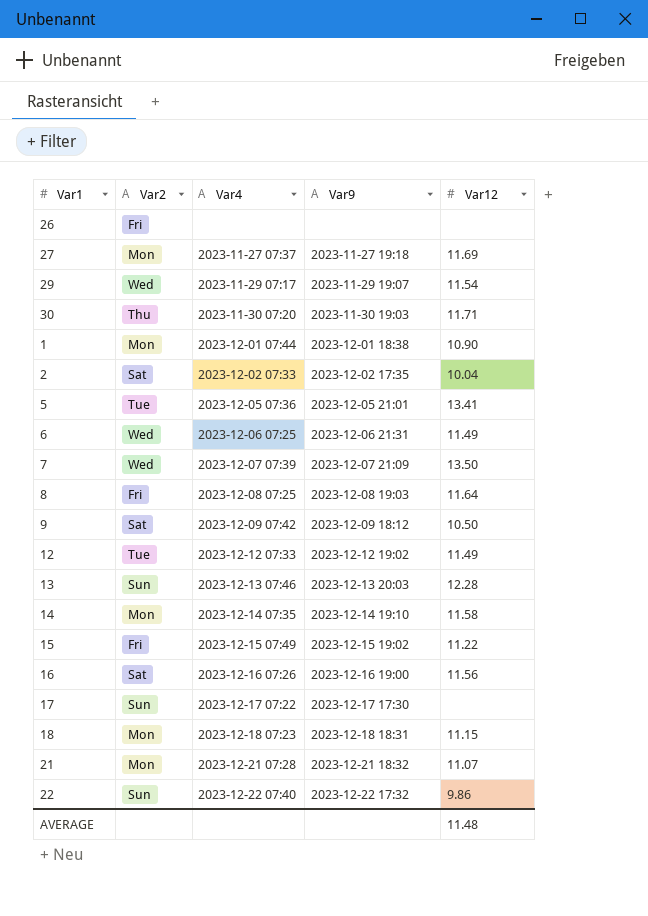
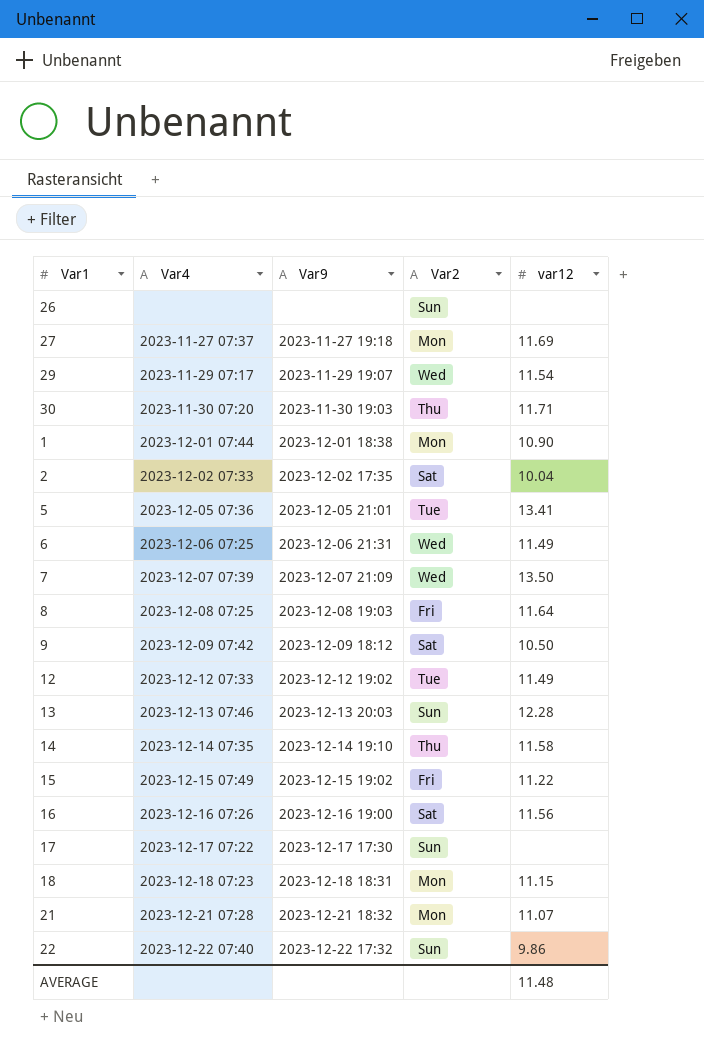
column Var2 | position: 2 -> 4
column name: Var12 -> var12
26 | Var2: Fri -> Sun
14 | Var2: Mon -> Thu

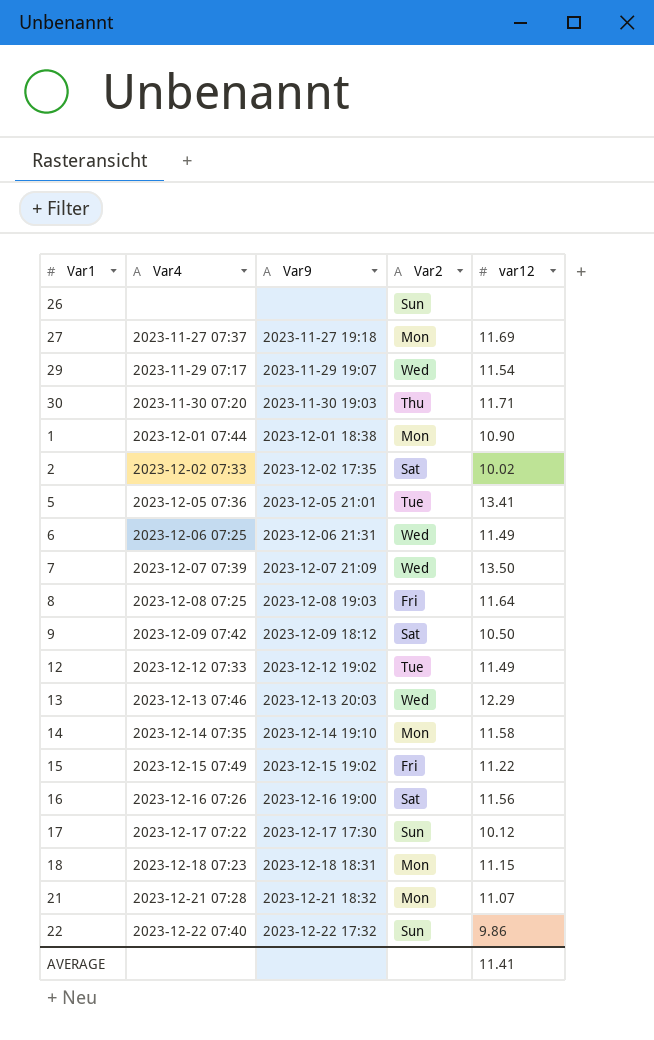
2 | var12: 10.04 -> 10.02
13 | Var2: Sun -> Wed
13 | var12: 12.28 -> 12.29
14 | Var2: Thu -> Mon
17 | var12: none -> 10.12
AVERAGE | var12: 11.48 -> 11.41

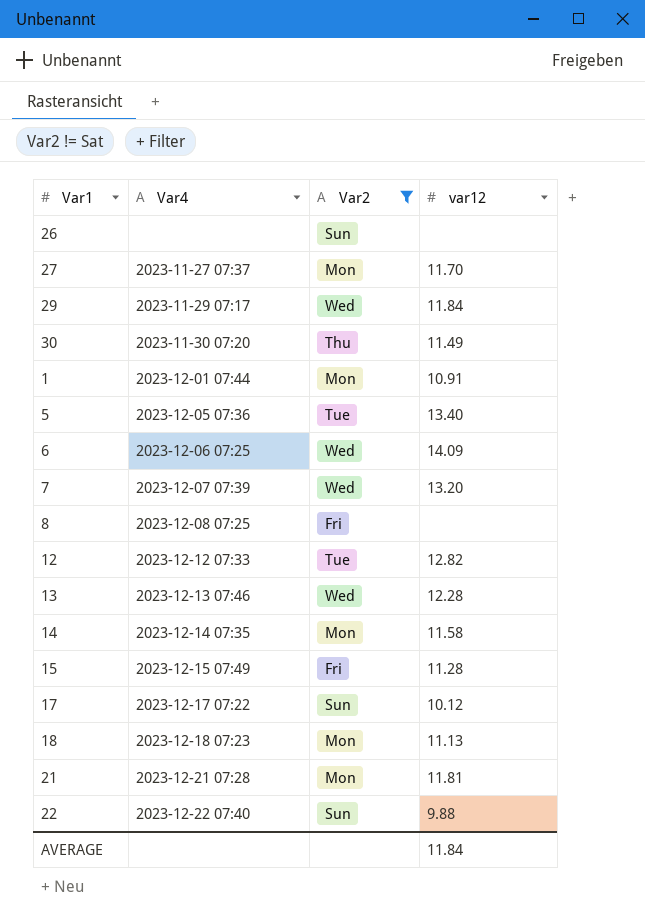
filter: none -> Var2 != Sat
column Var9 | position: 3 -> none
27 | var12: 11.69 -> 11.70
29 | var12: 11.54 -> 11.84
30 | var12: 11.71 -> 11.49
1 | var12: 10.90 -> 10.91
5 | var12: 13.41 -> 13.40
6 | var12: 11.49 -> 14.09
7 | var12: 13.50 -> 13.20
8 | var12: 11.64 -> none
12 | var12: 11.49 -> 12.82
13 | var12: 12.29 -> 12.28
15 | var12: 11.22 -> 11.28
18 | var12: 11.15 -> 11.13
21 | var12: 11.07 -> 11.81
22 | var12: 9.86 -> 9.88
AVERAGE | var12: 11.41 -> 11.84

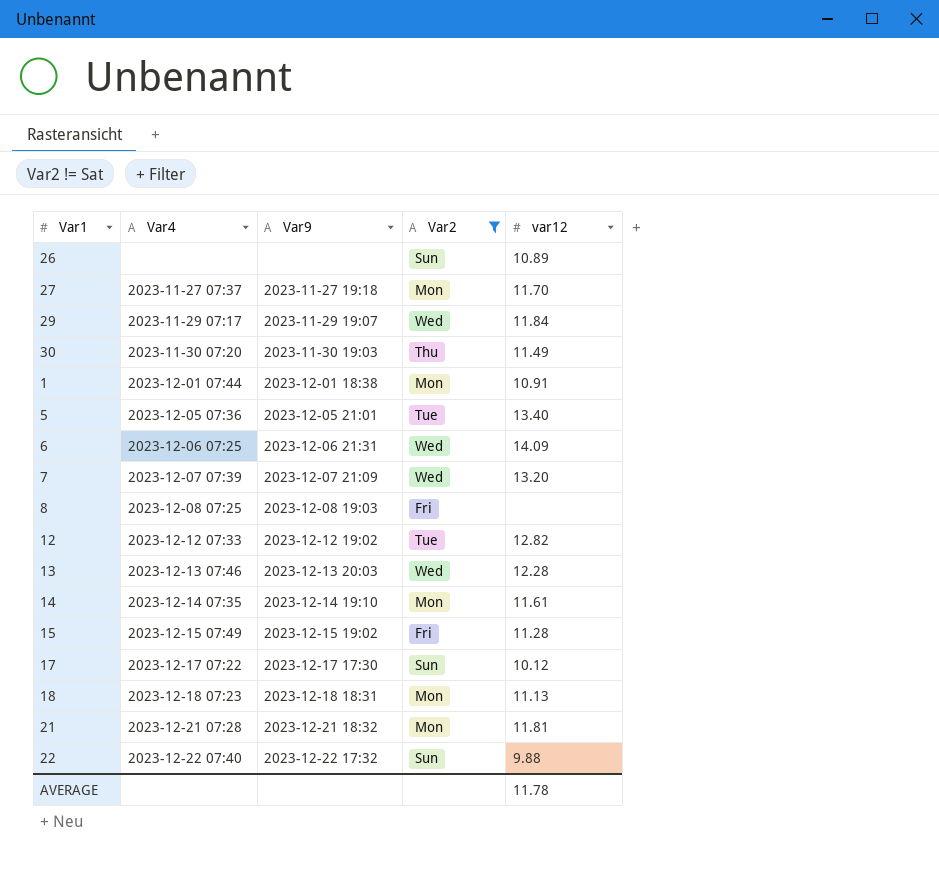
column Var9 | position: none -> 3
26 | var12: none -> 10.89
14 | var12: 11.58 -> 11.61
AVERAGE | var12: 11.84 -> 11.78

